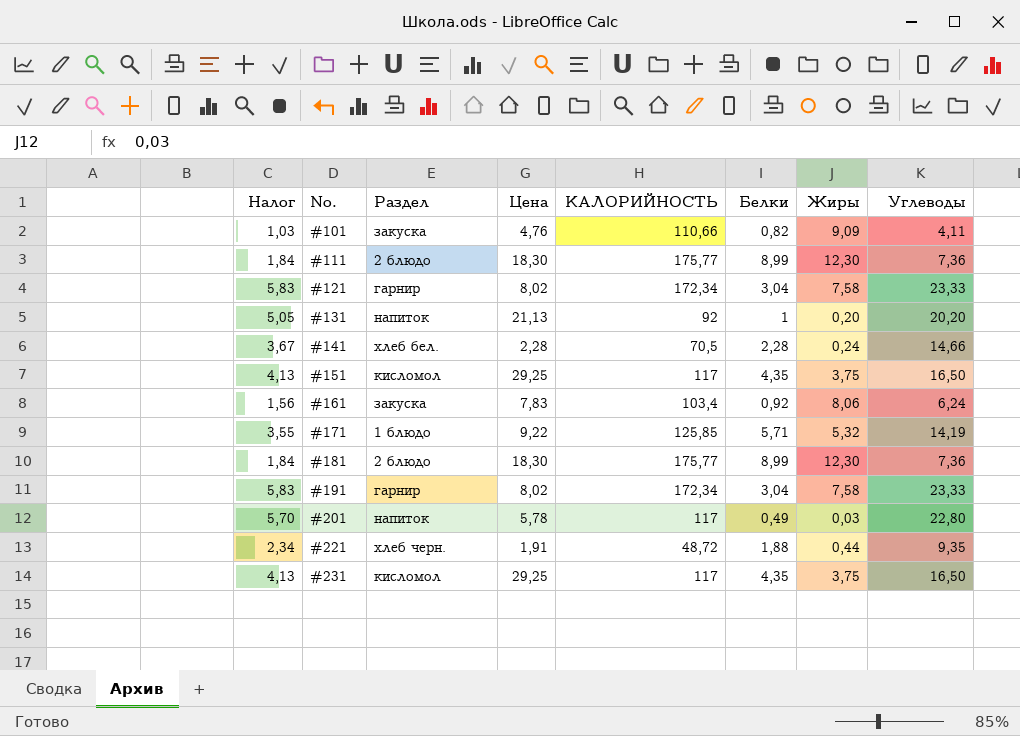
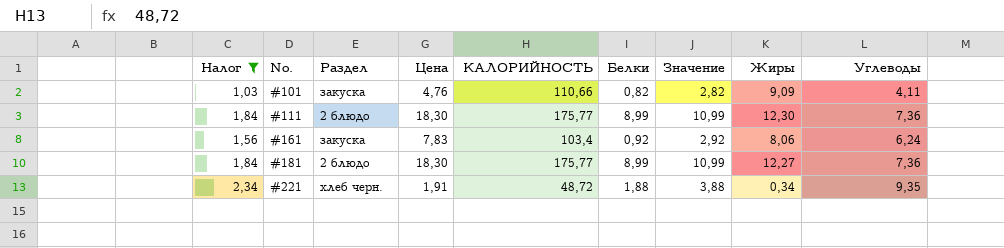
filter: none -> Налог <= 2,34
column Значение | formula: none -> [Белки] + 2
#181 | Жиры: 12,30 -> 12,27
#221 | Жиры: 0,44 -> 0,34

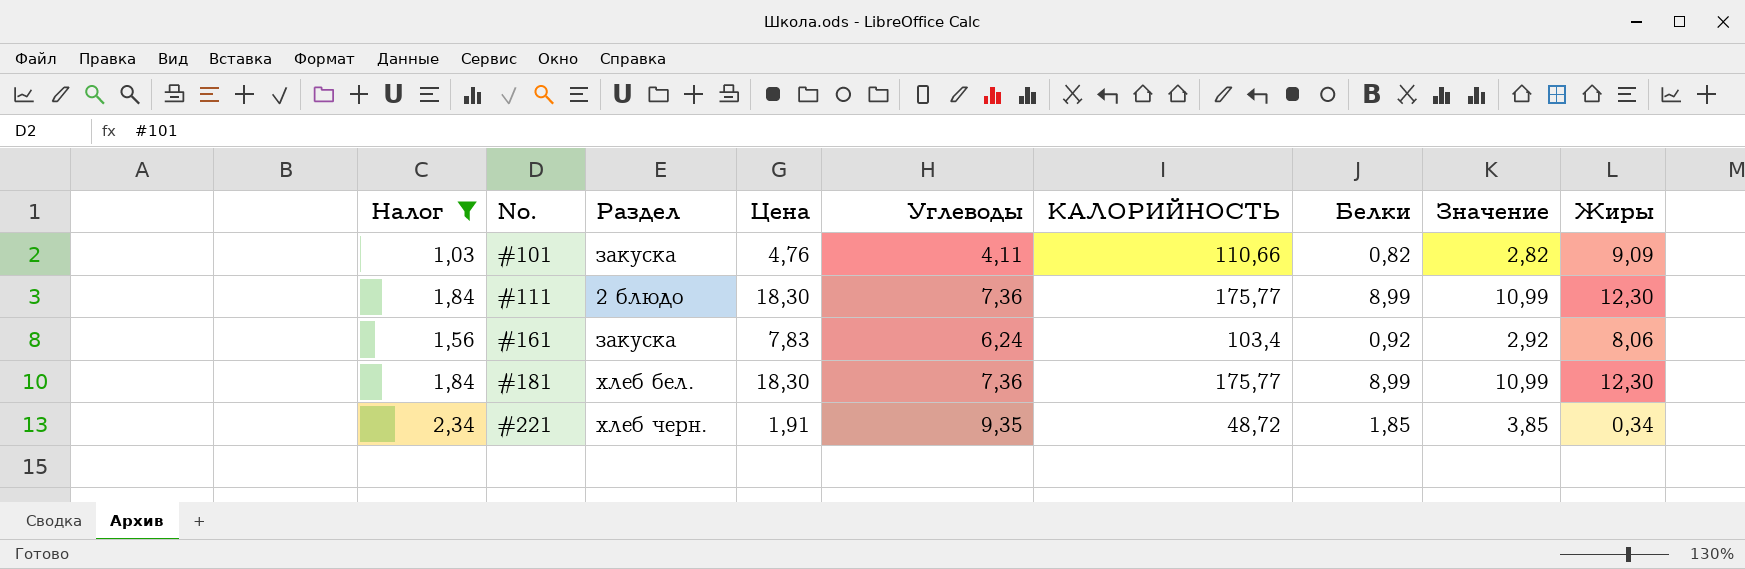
column Углеводы | position: 9 -> 5
#181 | Раздел: 2 блюдо -> хлеб бел.
#181 | Жиры: 12,27 -> 12,30
#221 | Белки: 1,88 -> 1,85
#221 | Значение: 3,88 -> 3,85

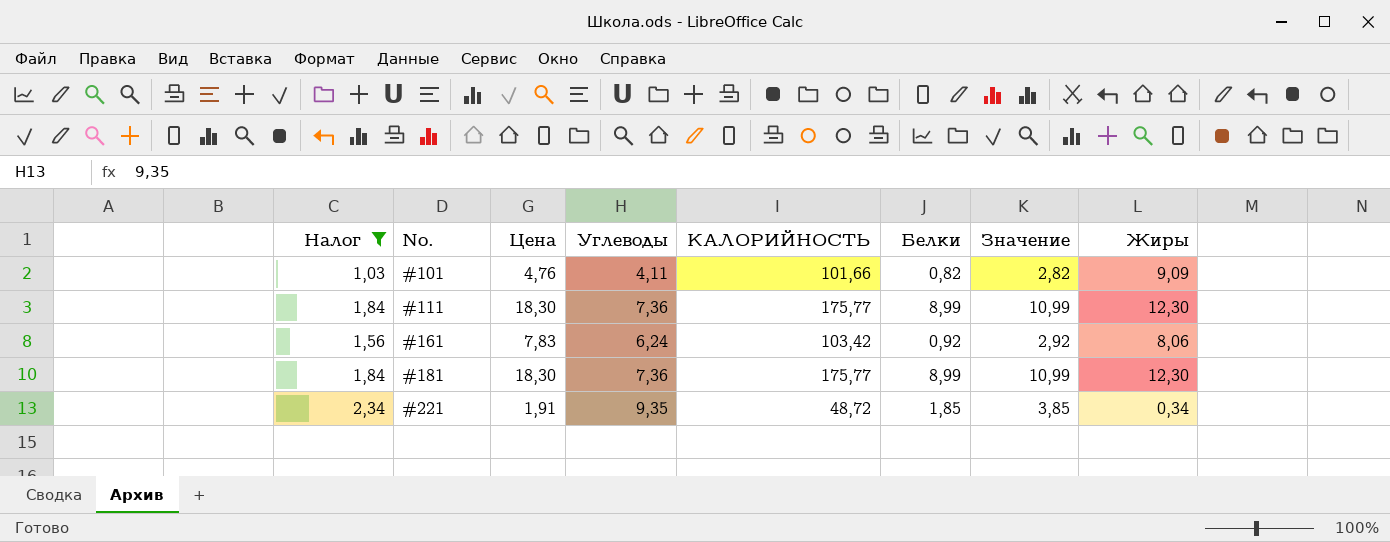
column Раздел | position: 3 -> none
#101 | КАЛОРИЙНОСТЬ: 110,66 -> 101,66
#161 | КАЛОРИЙНОСТЬ: 103,4 -> 103,42

